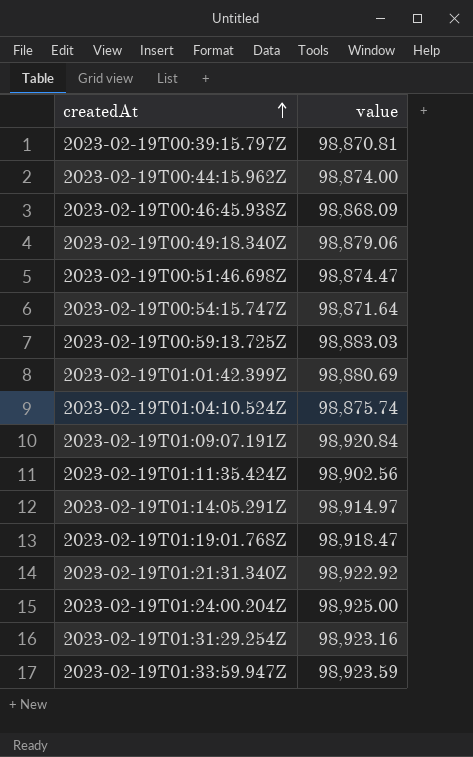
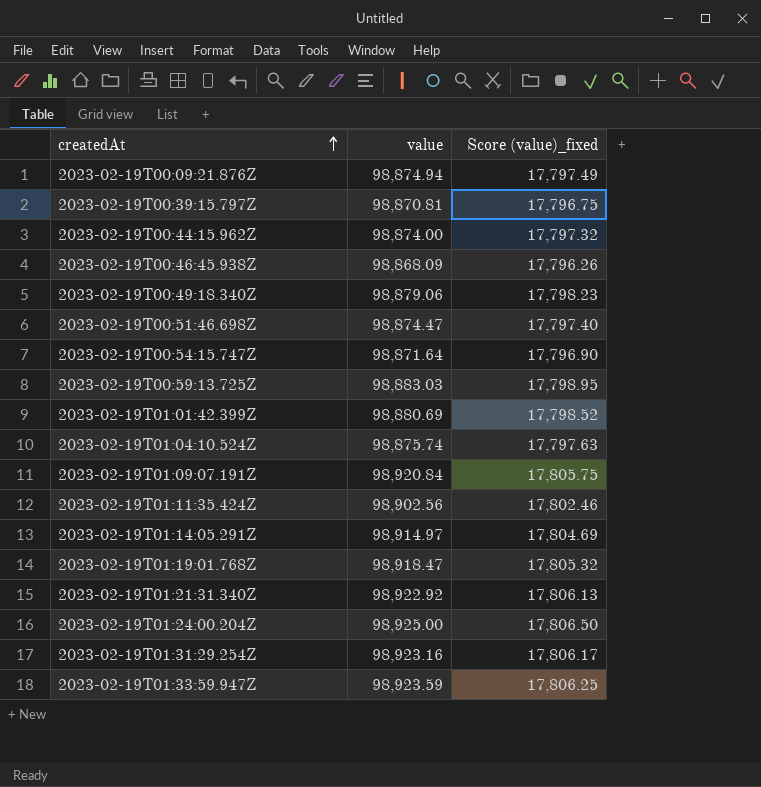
column Score (value)_fixed | formula: none -> [value] * 0.18
row 2023-02-19T00:09:21.876Z: none -> 98,874.94 | 17,797.49

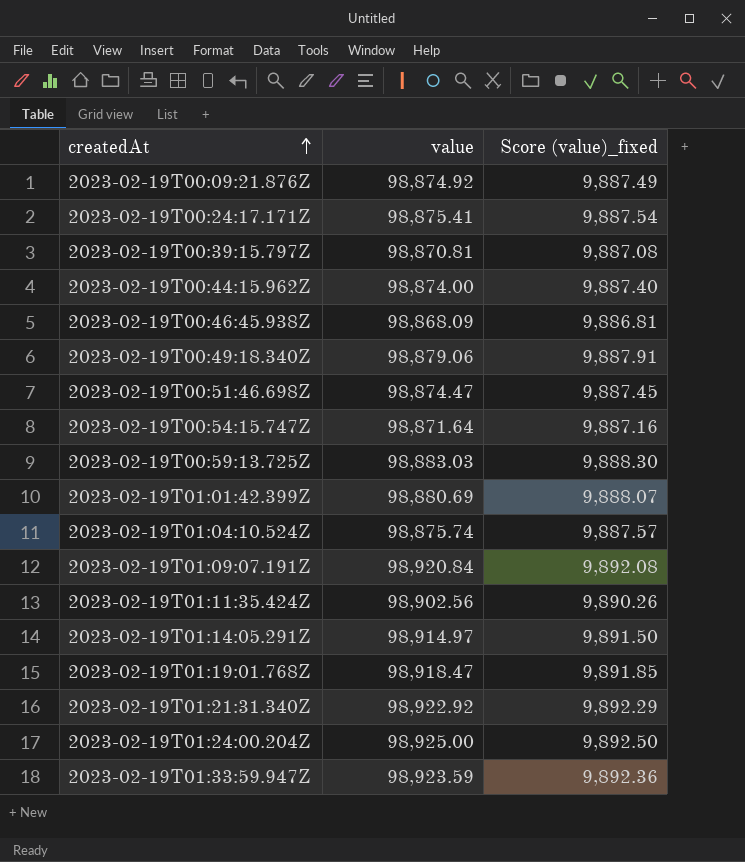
column Score (value)_fixed | formula: [value] * 0.18 -> [value] * 0.1
row 2023-02-19T01:31:29.254Z: 98,923.16 | 17,806.17 -> none
2023-02-19T00:09:21.876Z | value: 98,874.94 -> 98,874.92
row 2023-02-19T00:24:17.171Z: none -> 98,875.41 | 9,887.54

